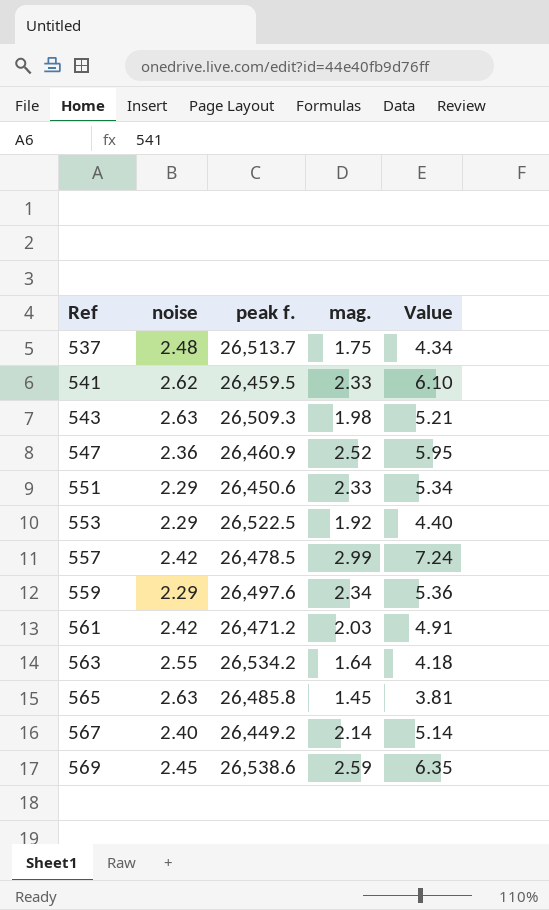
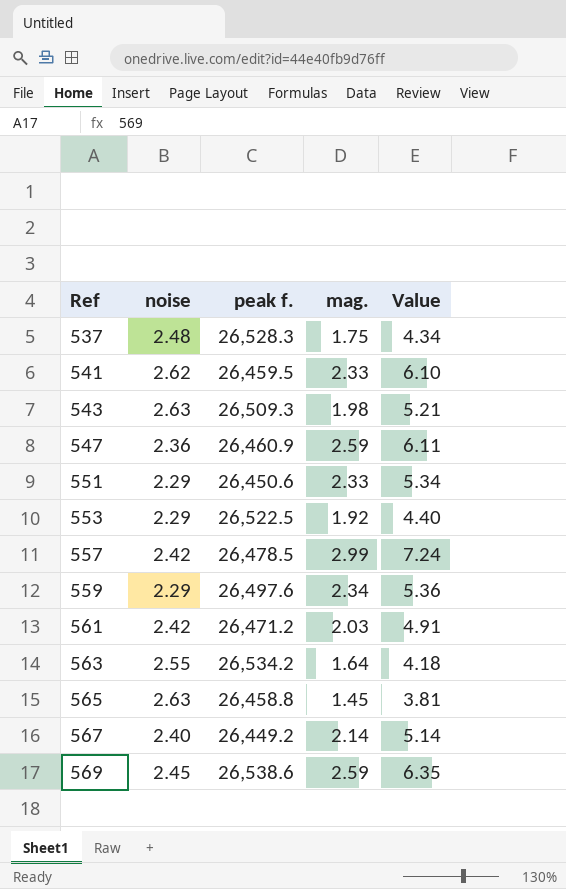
537 | peak f.: 26,513.7 -> 26,528.3
547 | mag.: 2.52 -> 2.59
547 | Value: 5.95 -> 6.11
565 | peak f.: 26,485.8 -> 26,458.8

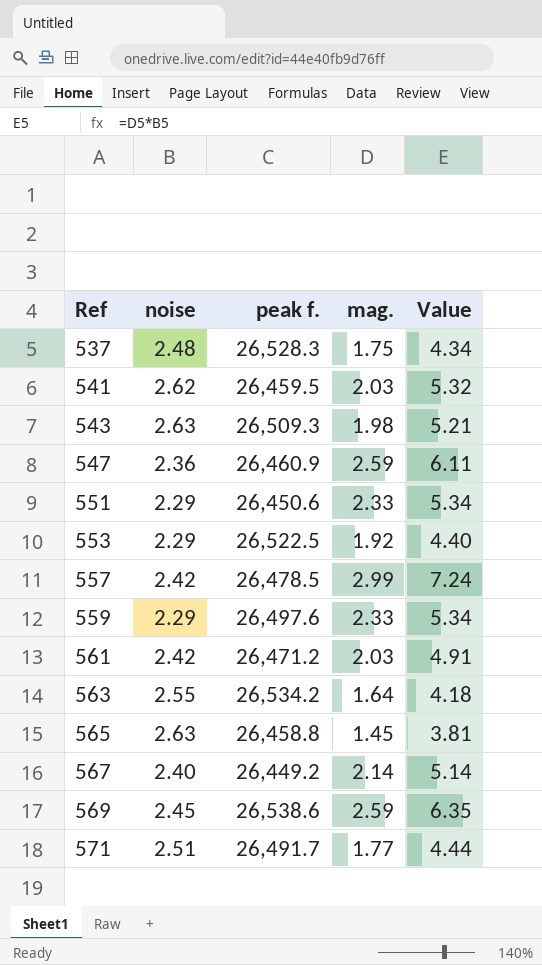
541 | mag.: 2.33 -> 2.03
541 | Value: 6.10 -> 5.32
559 | mag.: 2.34 -> 2.33
559 | Value: 5.36 -> 5.34
row 571: none -> 2.51 | 26,491.7 | 1.77 | 4.44

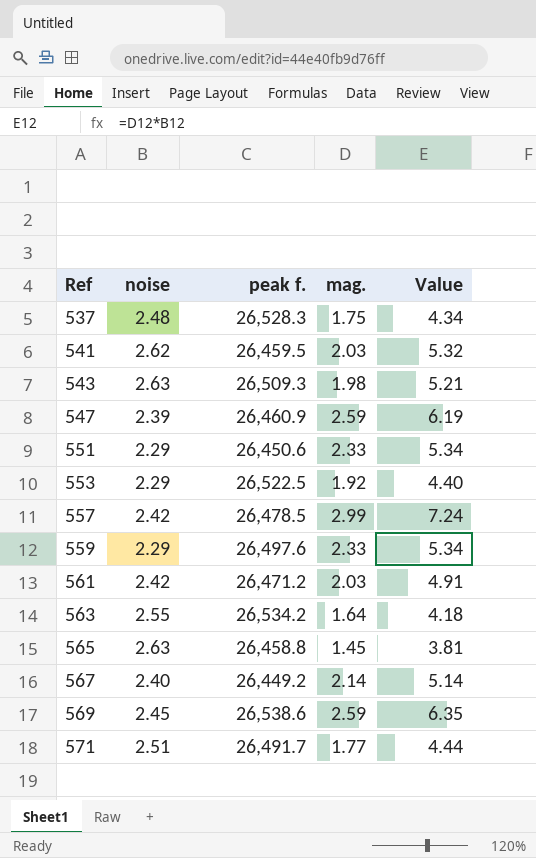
547 | noise: 2.36 -> 2.39
547 | Value: 6.11 -> 6.19

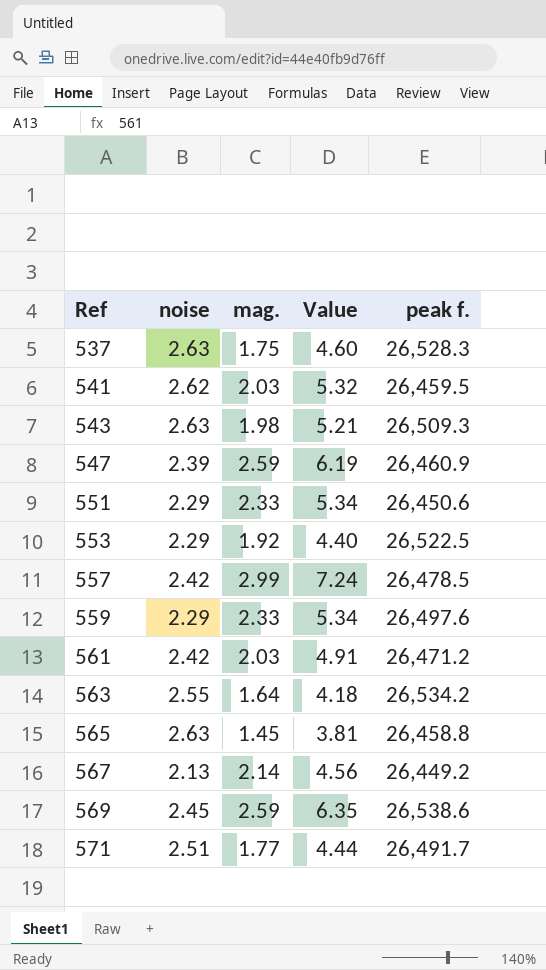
column peak f. | position: 3 -> 5
537 | noise: 2.48 -> 2.63
537 | Value: 4.34 -> 4.60
567 | noise: 2.40 -> 2.13
567 | Value: 5.14 -> 4.56

